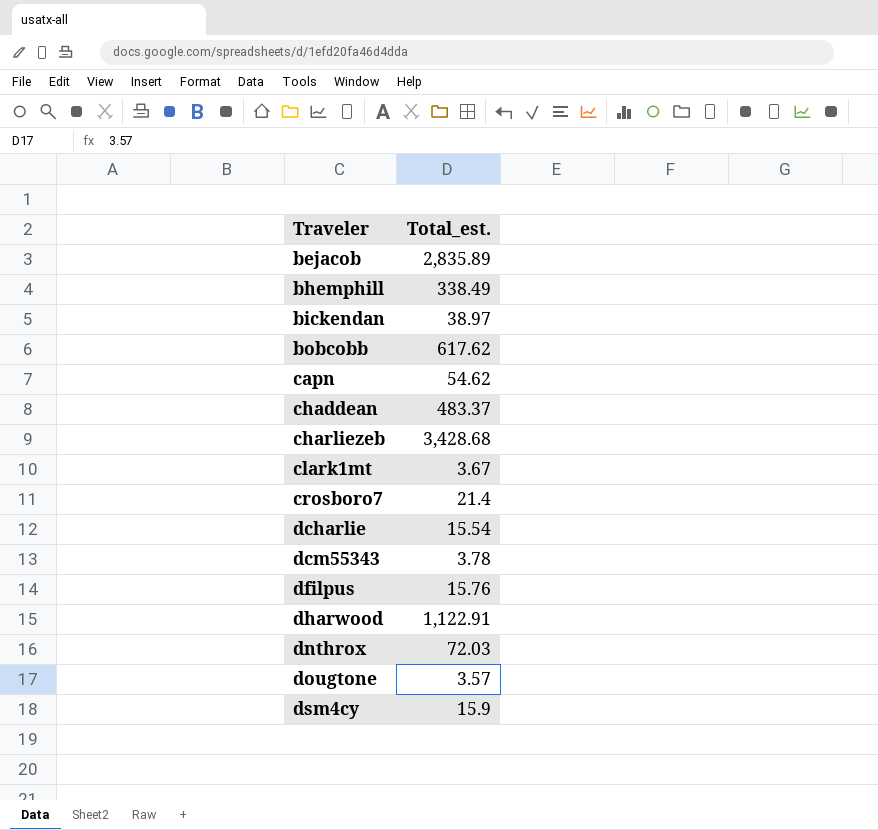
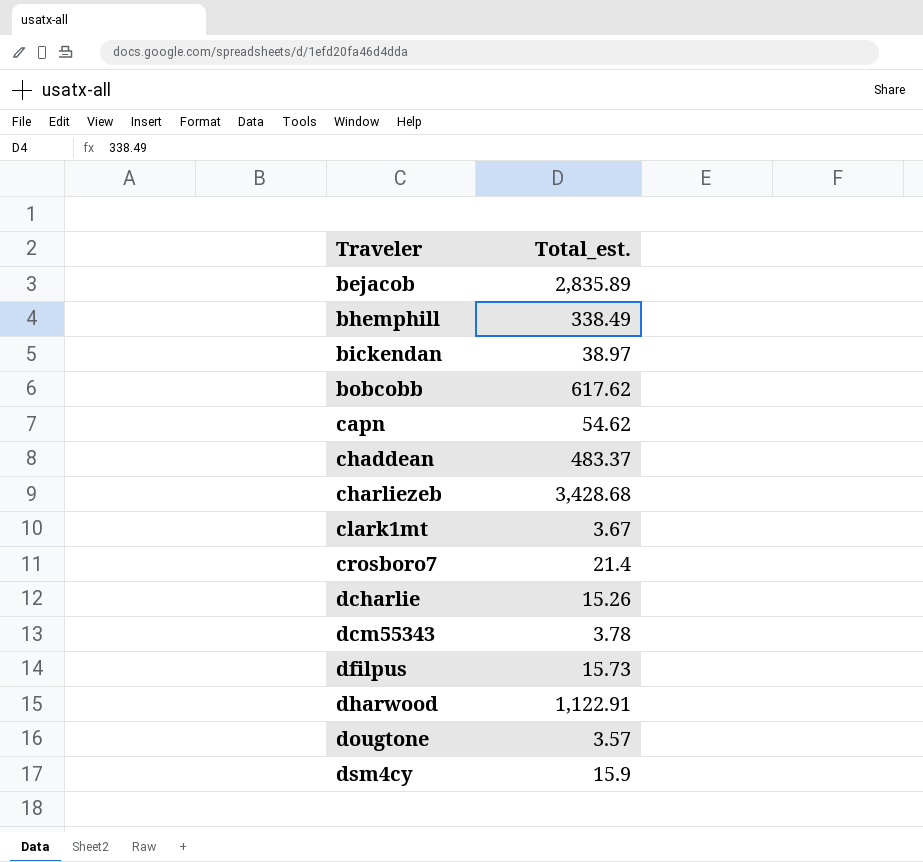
row dnthrox: 72.03 -> none
dcharlie | Total_est.: 15.54 -> 15.26
dfilpus | Total_est.: 15.76 -> 15.73

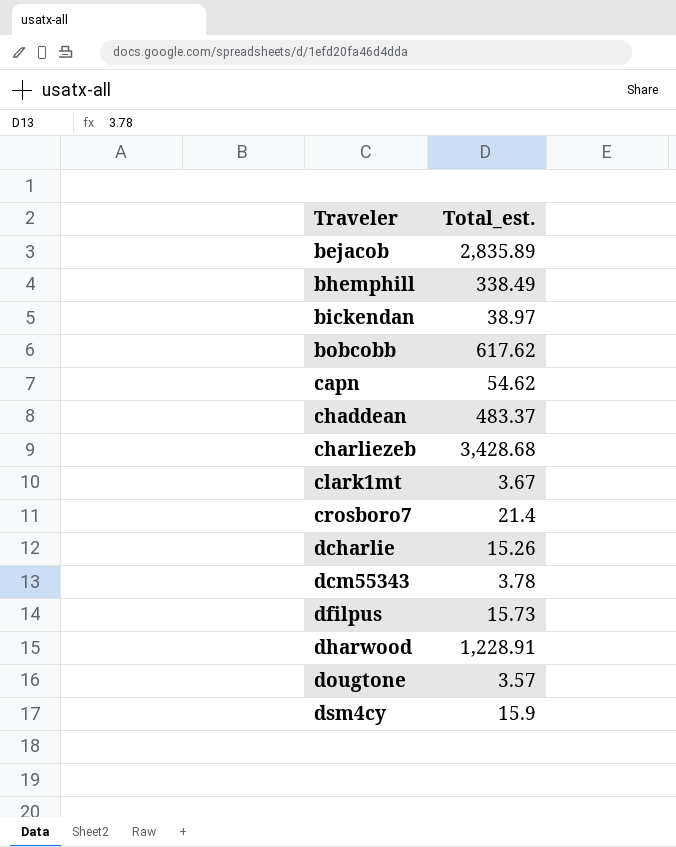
dharwood | Total_est.: 1,122.91 -> 1,228.91

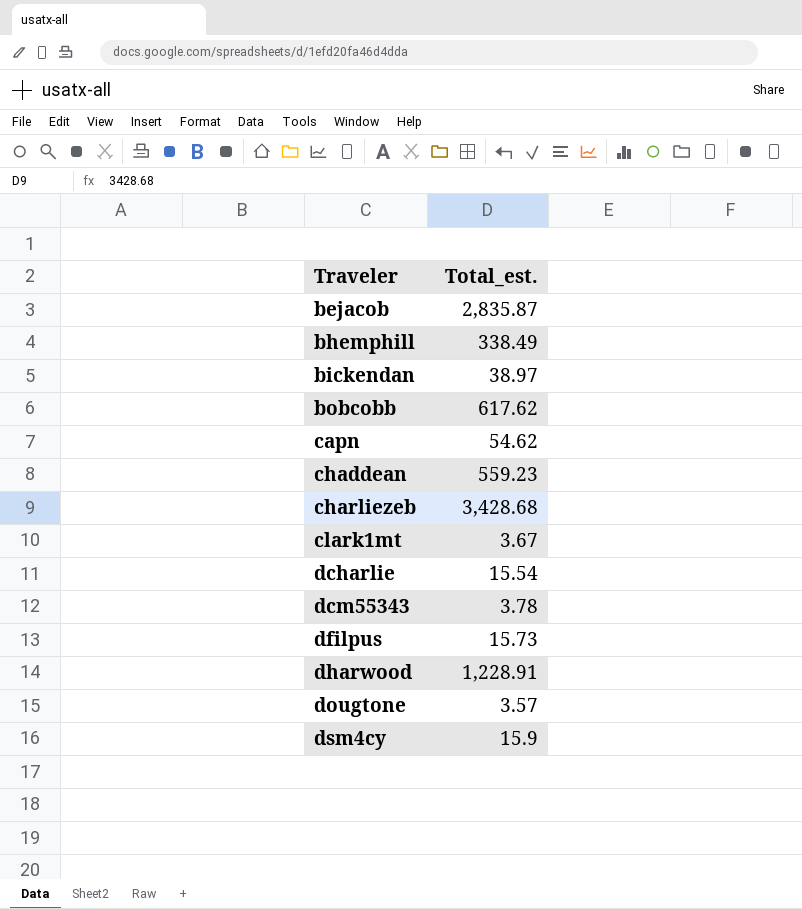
row crosboro7: 21.4 -> none
bejacob | Total_est.: 2,835.89 -> 2,835.87
chaddean | Total_est.: 483.37 -> 559.23
dcharlie | Total_est.: 15.26 -> 15.54

